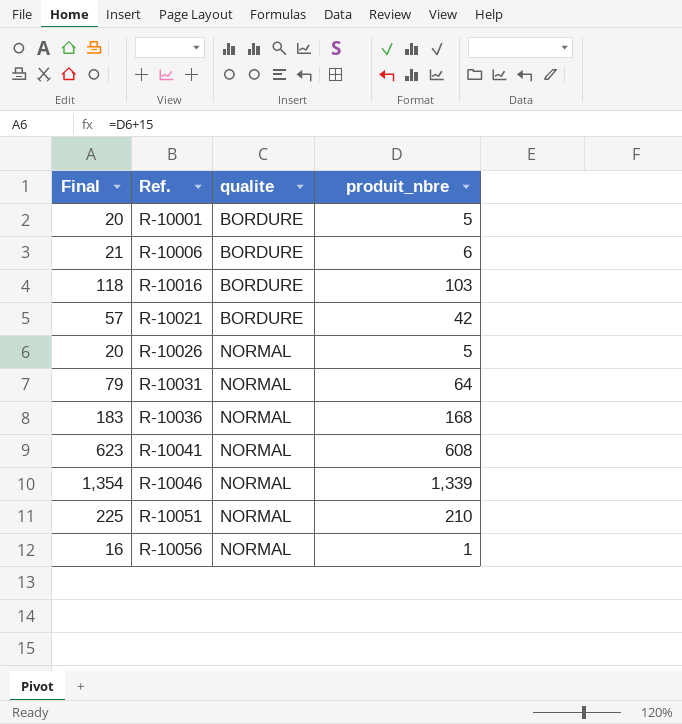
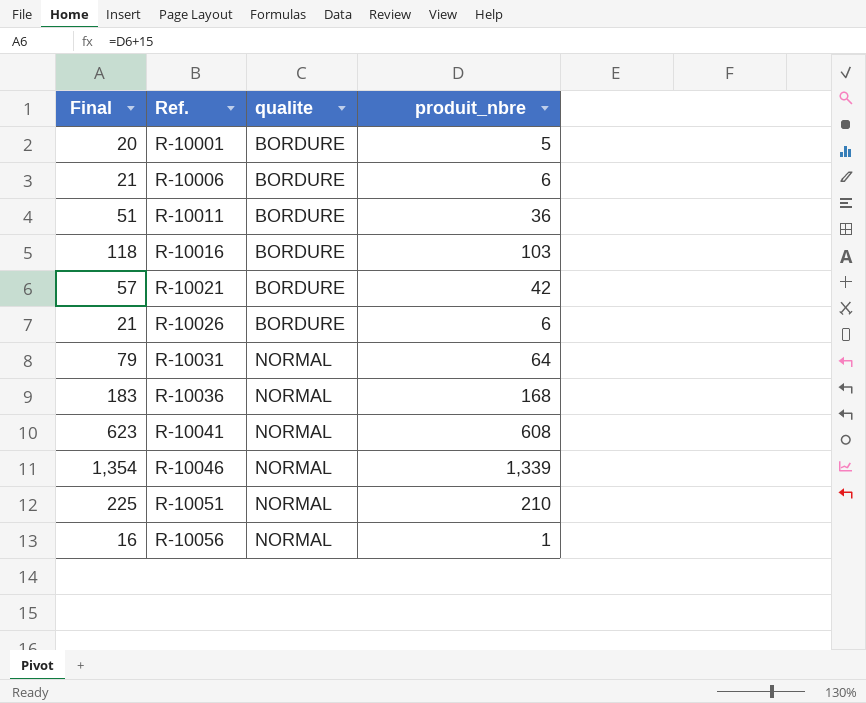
row R-10011: none -> 51 | BORDURE | 36
R-10026 | Final: 20 -> 21
R-10026 | qualite: NORMAL -> BORDURE
R-10026 | produit_nbre: 5 -> 6

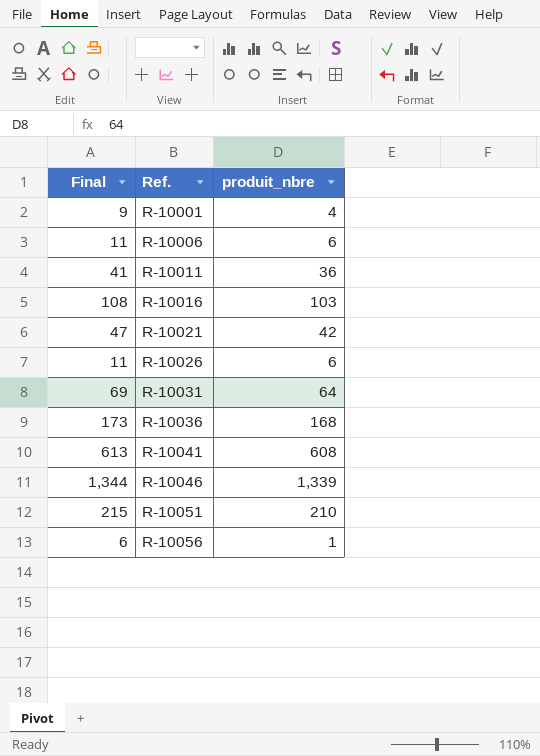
column qualite | position: 3 -> none
column Final | formula: [produit_nbre] + 15 -> [produit_nbre] + 5
R-10001 | produit_nbre: 5 -> 4

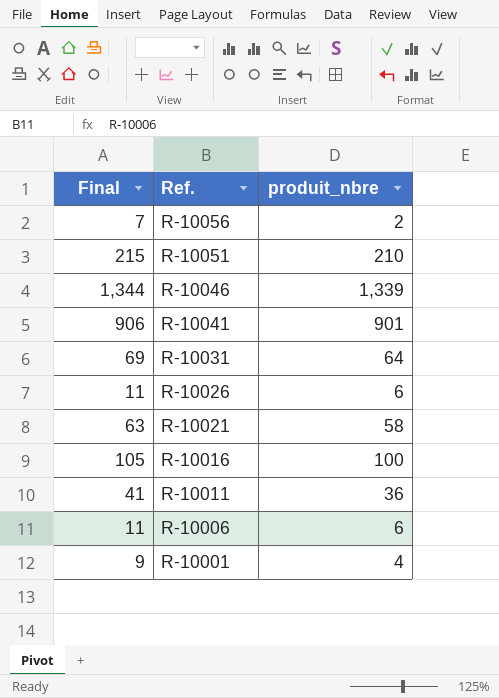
row order: Ref. ascending -> Ref. descending
row R-10036: 173 | 168 -> none
R-10056 | Final: 6 -> 7
R-10056 | produit_nbre: 1 -> 2
R-10041 | Final: 613 -> 906
R-10041 | produit_nbre: 608 -> 901
R-10021 | Final: 47 -> 63
R-10021 | produit_nbre: 42 -> 58
R-10016 | Final: 108 -> 105
R-10016 | produit_nbre: 103 -> 100

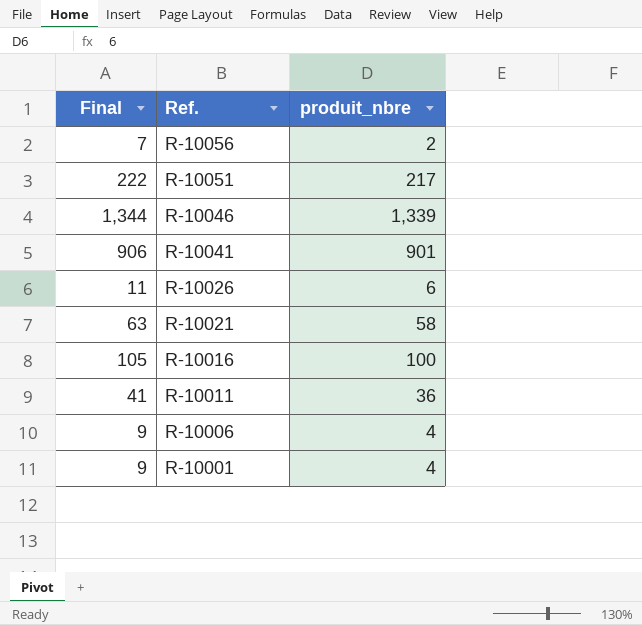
row R-10031: 69 | 64 -> none
R-10051 | Final: 215 -> 222
R-10051 | produit_nbre: 210 -> 217
R-10006 | Final: 11 -> 9
R-10006 | produit_nbre: 6 -> 4

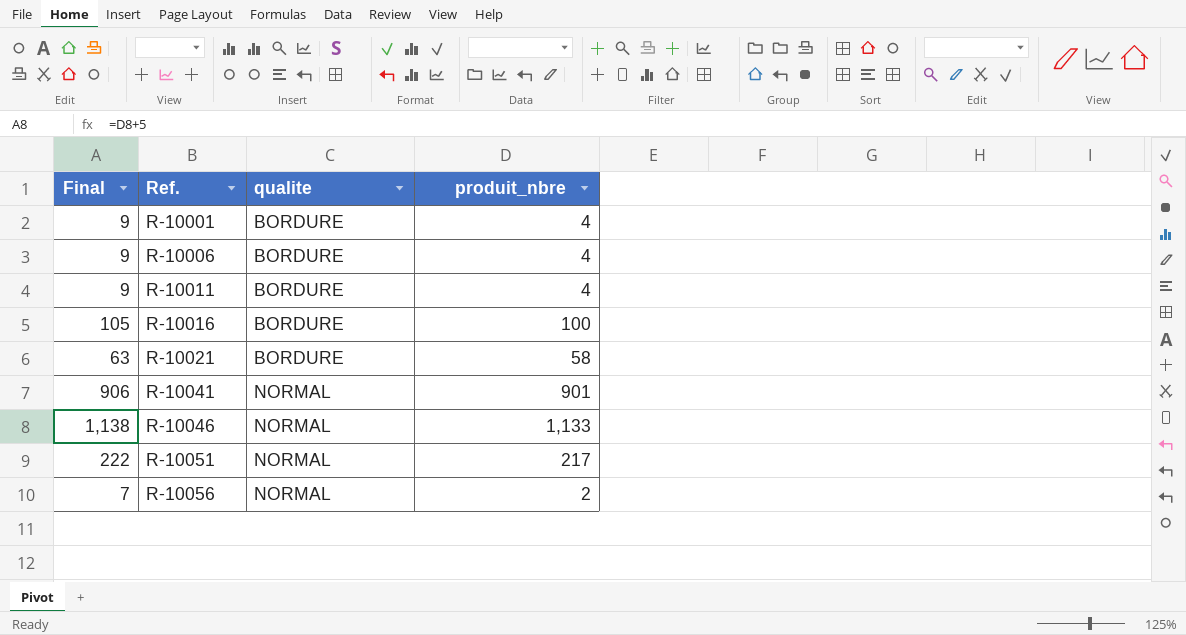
row order: Ref. descending -> Ref. ascending
column qualite | position: none -> 3
row R-10026: 11 | 6 -> none
R-10011 | Final: 41 -> 9
R-10011 | produit_nbre: 36 -> 4
R-10046 | Final: 1,344 -> 1,138
R-10046 | produit_nbre: 1,339 -> 1,133

